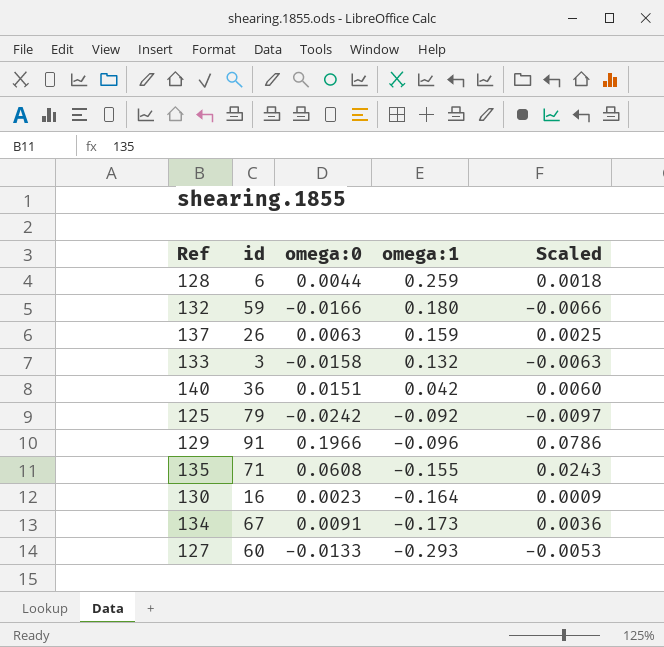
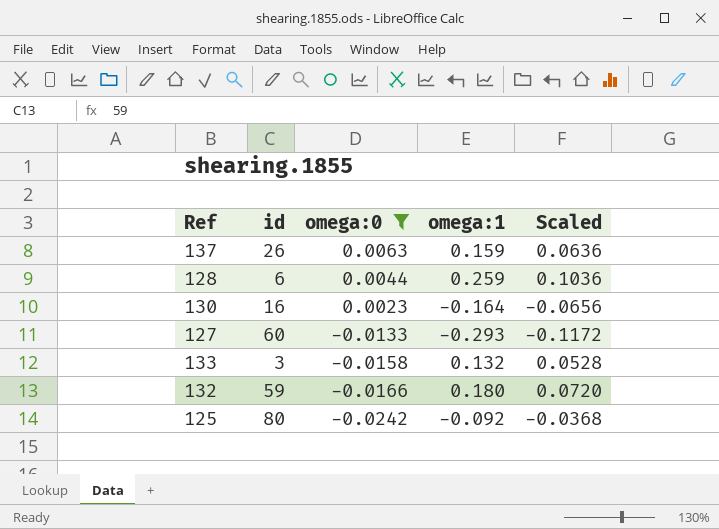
filter: none -> omega:0 <= 0.0063
row order: omega:1 descending -> omega:0 descending
column Scaled | formula: [omega:0] * 0.4 -> [omega:1] * 0.4
125 | id: 79 -> 80

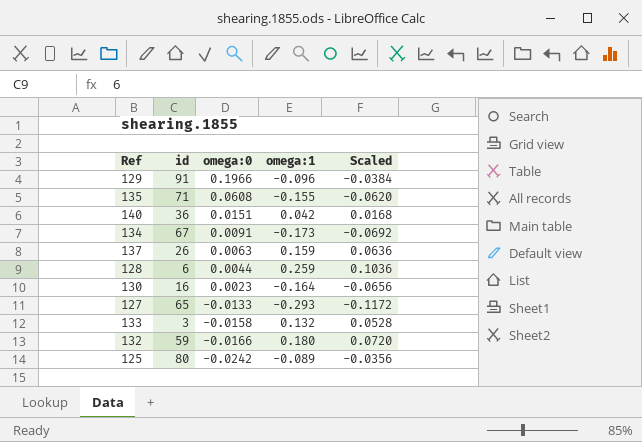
filter: omega:0 <= 0.0063 -> none
127 | id: 60 -> 65
125 | omega:1: -0.092 -> -0.089
125 | Scaled: -0.0368 -> -0.0356

